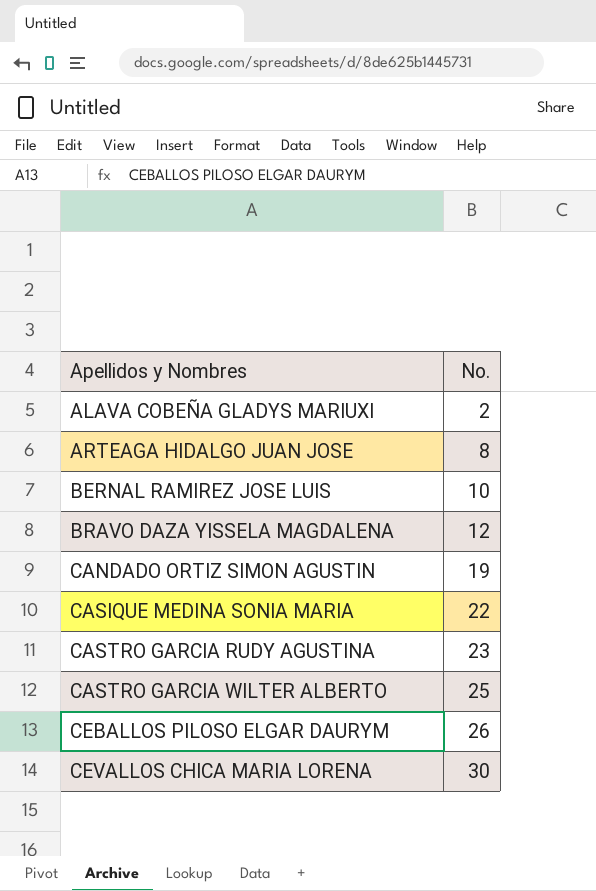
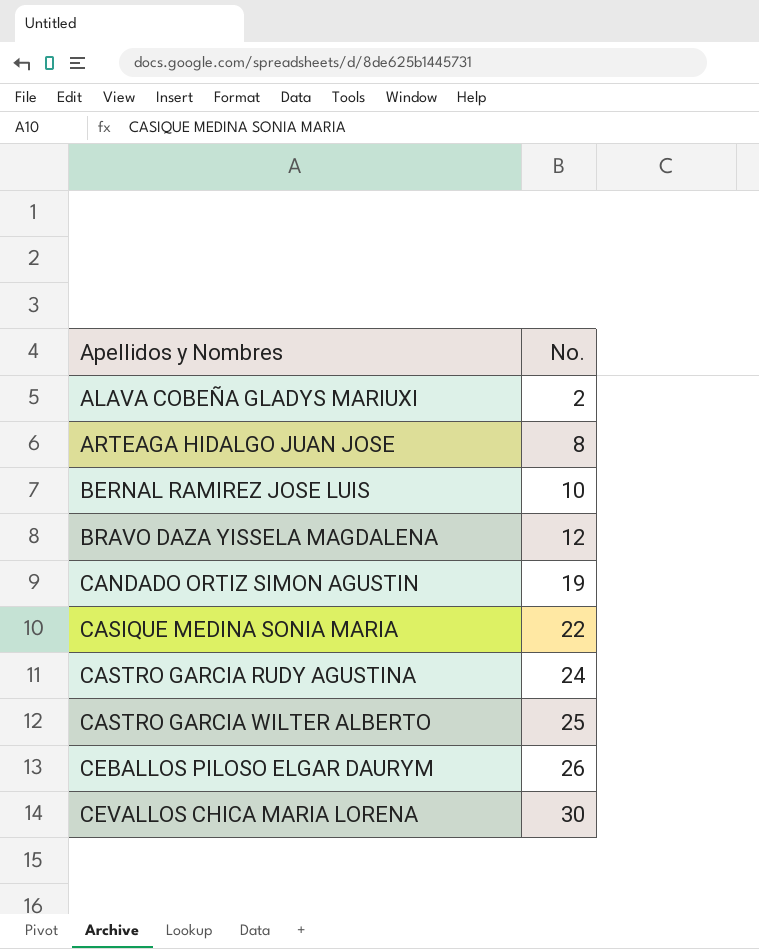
CASTRO GARCIA RUDY AGUSTINA | No.: 23 -> 24

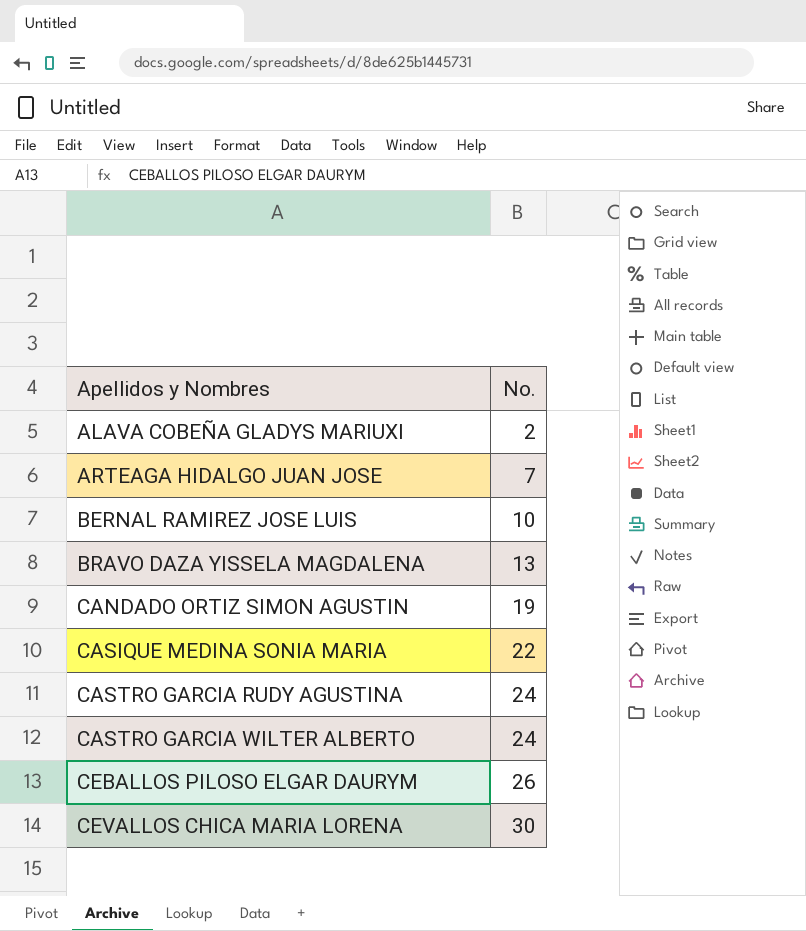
ARTEAGA HIDALGO JUAN JOSE | No.: 8 -> 7
BRAVO DAZA YISSELA MAGDALENA | No.: 12 -> 13
CASTRO GARCIA WILTER ALBERTO | No.: 25 -> 24

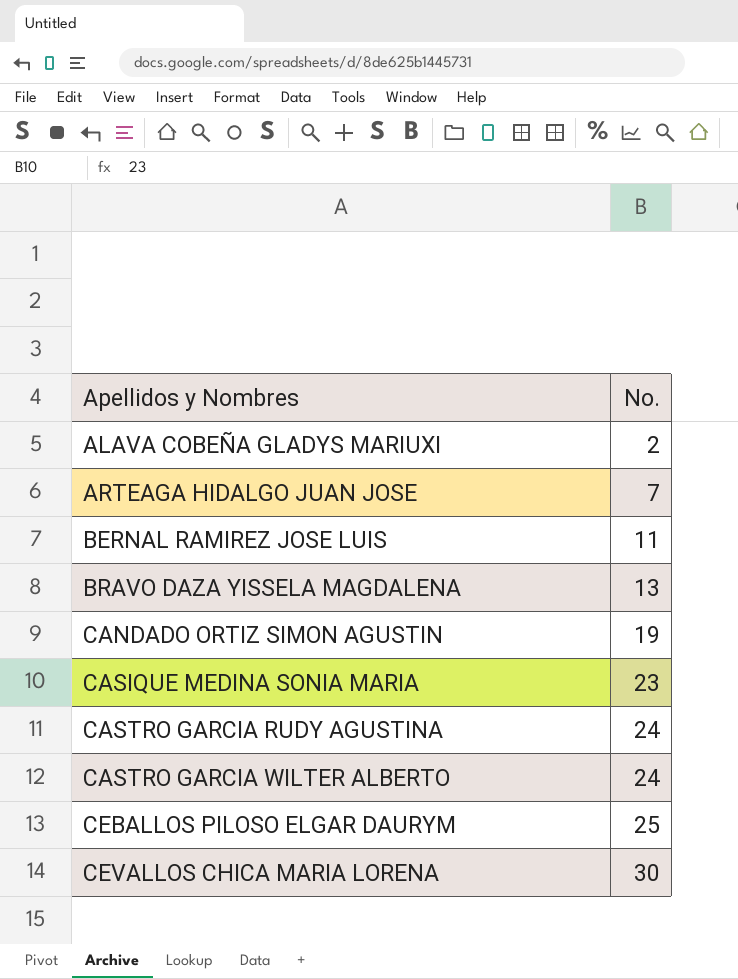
BERNAL RAMIREZ JOSE LUIS | No.: 10 -> 11
CASIQUE MEDINA SONIA MARIA | No.: 22 -> 23
CEBALLOS PILOSO ELGAR DAURYM | No.: 26 -> 25

